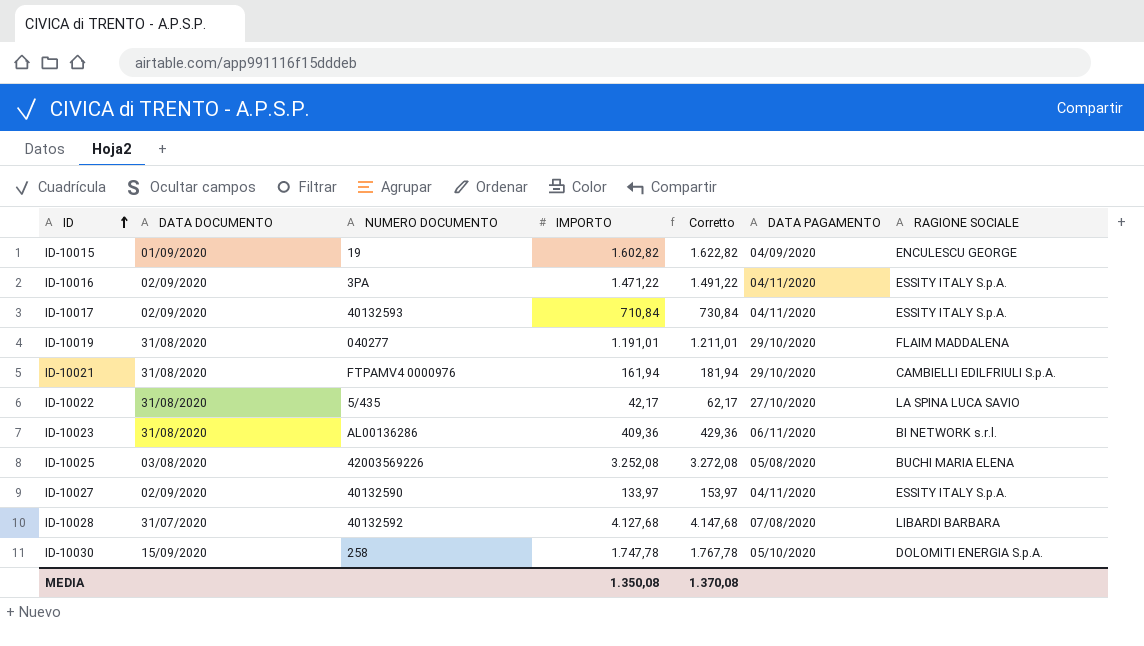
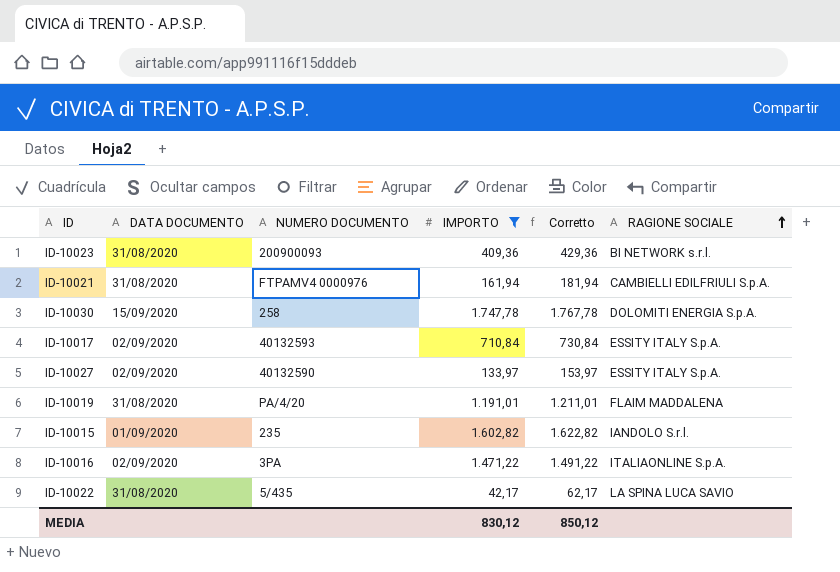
filter: none -> IMPORTO <= 1.747,78
row order: ID ascending -> RAGIONE SOCIALE ascending
column DATA PAGAMENTO | position: 6 -> none
ID-10023 | NUMERO DOCUMENTO: AL00136286 -> 200900093
ID-10019 | NUMERO DOCUMENTO: 040277 -> PA/4/20
ID-10015 | NUMERO DOCUMENTO: 19 -> 235
ID-10015 | RAGIONE SOCIALE: ENCULESCU GEORGE -> IANDOLO S.r.l.
ID-10016 | RAGIONE SOCIALE: ESSITY ITALY S.p.A. -> ITALIAONLINE S.p.A.
MEDIA | IMPORTO: 1.350,08 -> 830,12
MEDIA | Corretto: 1.370,08 -> 850,12

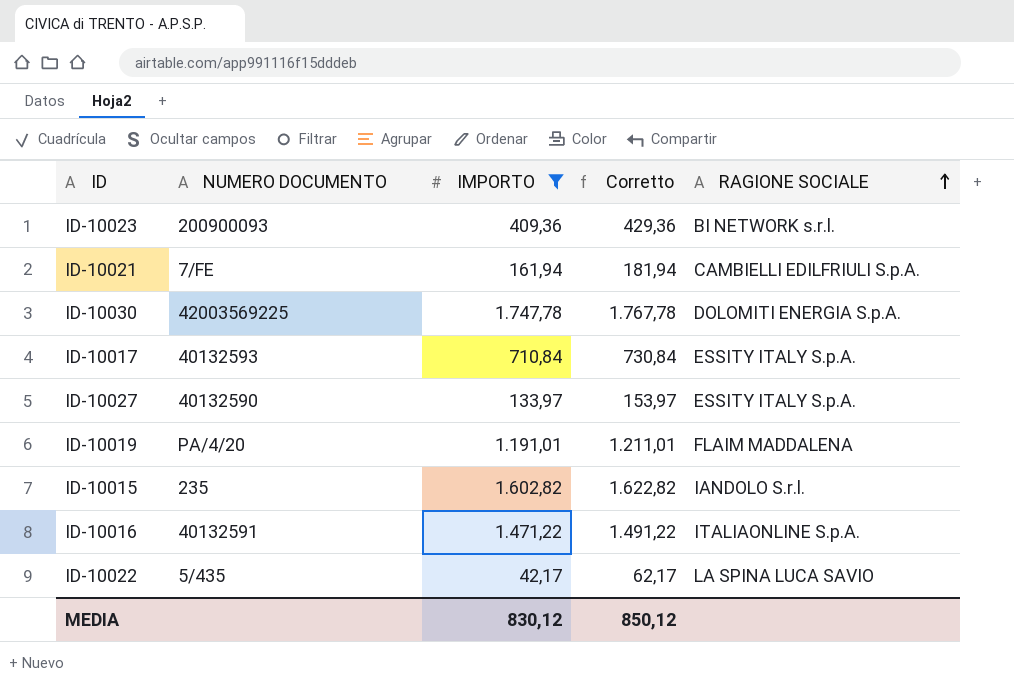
column DATA DOCUMENTO | position: 2 -> none
ID-10021 | NUMERO DOCUMENTO: FTPAMV4 0000976 -> 7/FE
ID-10030 | NUMERO DOCUMENTO: 258 -> 42003569225
ID-10016 | NUMERO DOCUMENTO: 3PA -> 40132591

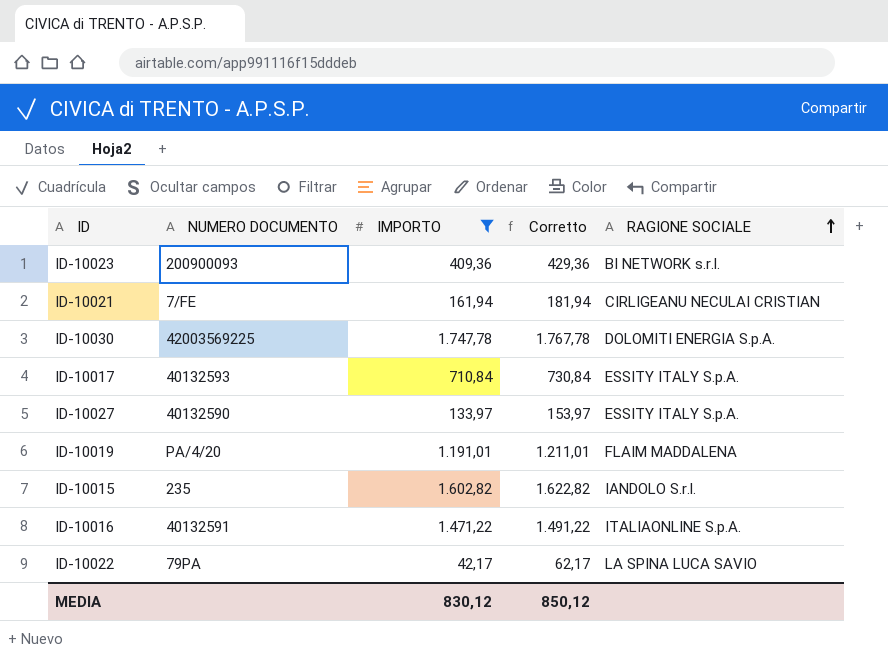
ID-10021 | RAGIONE SOCIALE: CAMBIELLI EDILFRIULI S.p.A. -> CIRLIGEANU NECULAI CRISTIAN
ID-10022 | NUMERO DOCUMENTO: 5/435 -> 79PA

